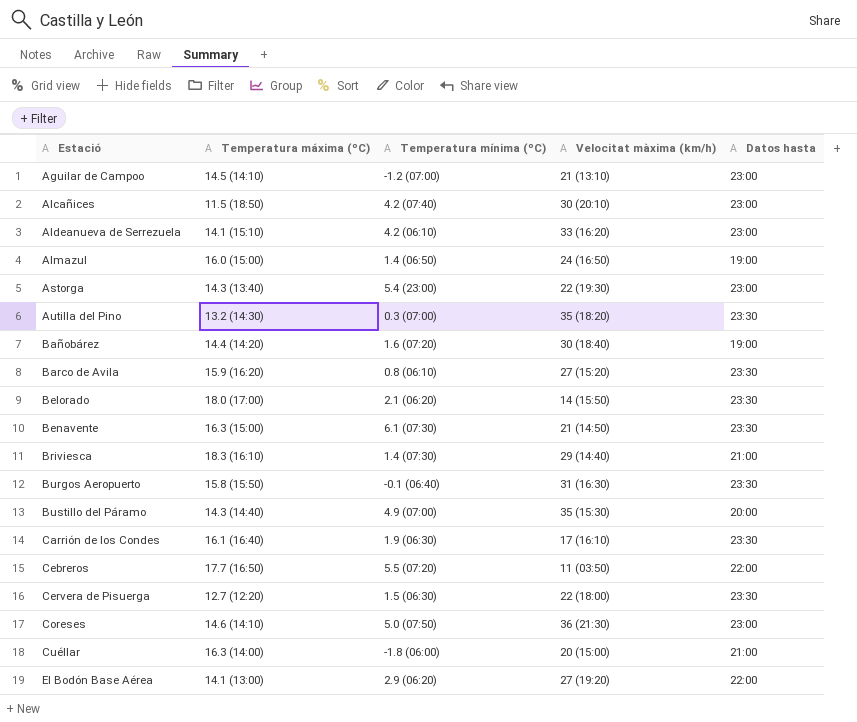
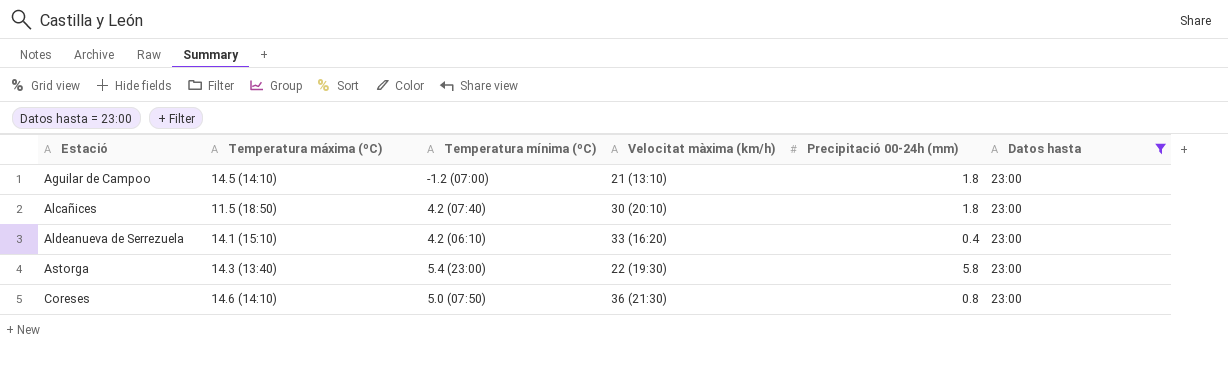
filter: none -> Datos hasta = 23:00
column Precipitació 00-24h (mm) | position: none -> 5

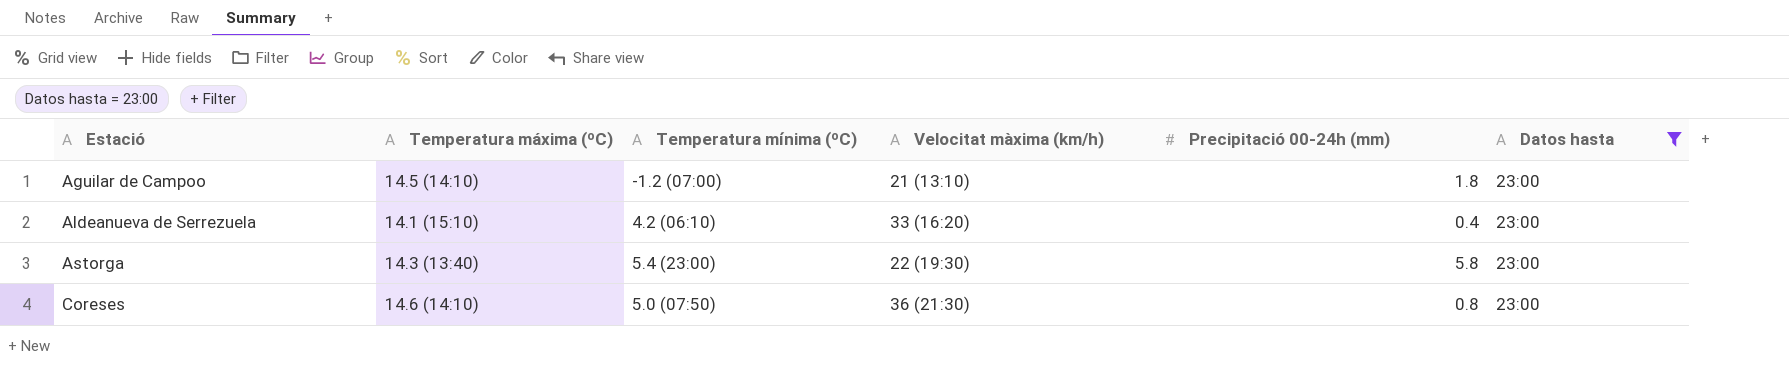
row Alcañices: 11.5 (18:50) | 4.2 (07:40) | 30 (20:10) | 1.8 | 23:00 -> none

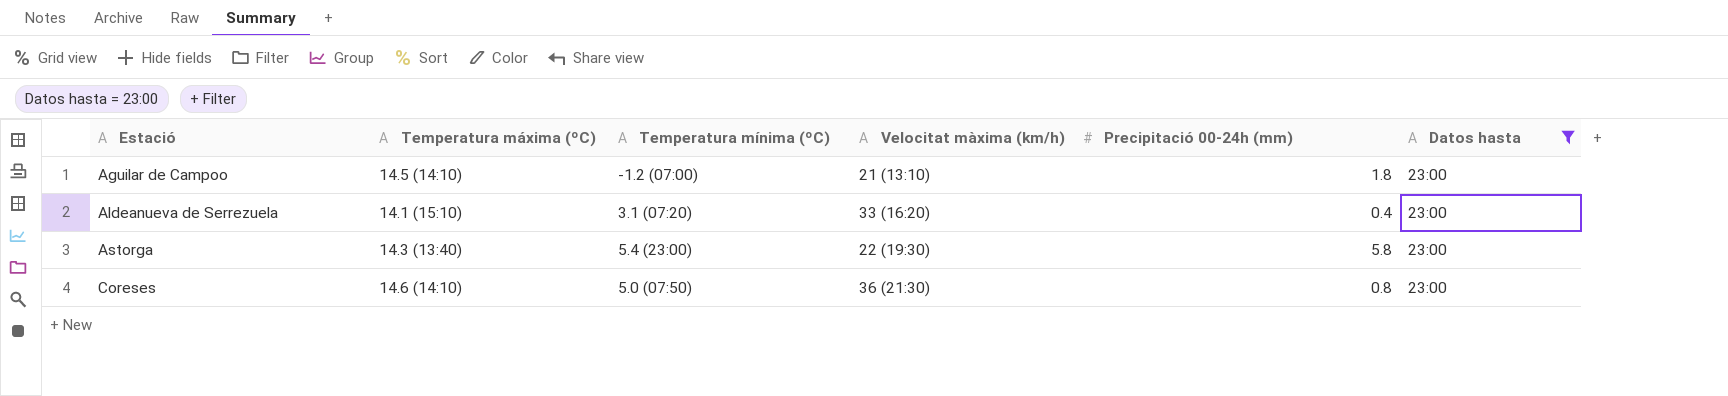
Aldeanueva de Serrezuela | Temperatura mínima (ºC): 4.2 (06:10) -> 3.1 (07:20)

